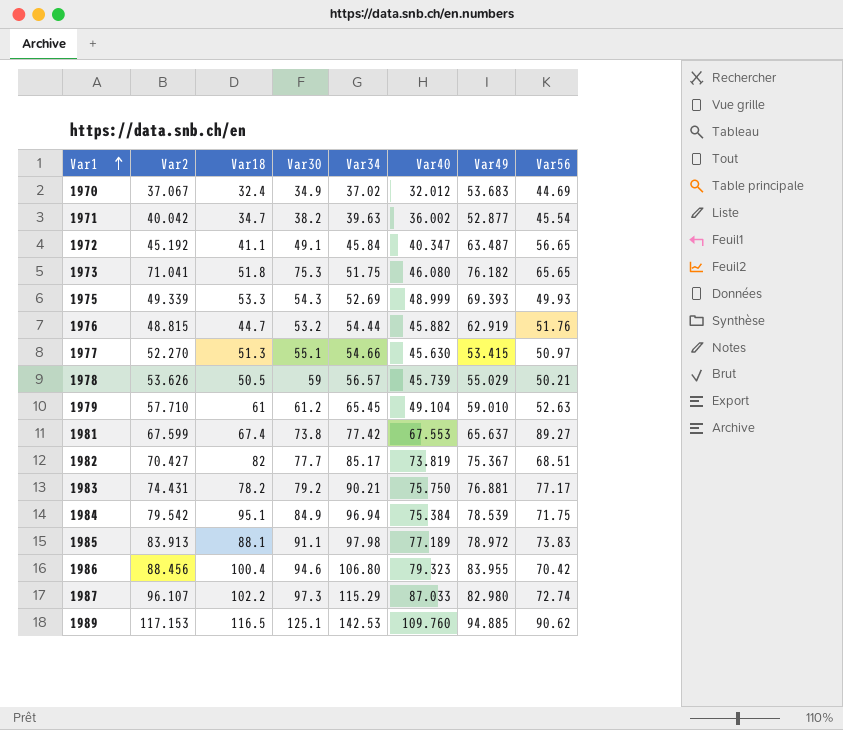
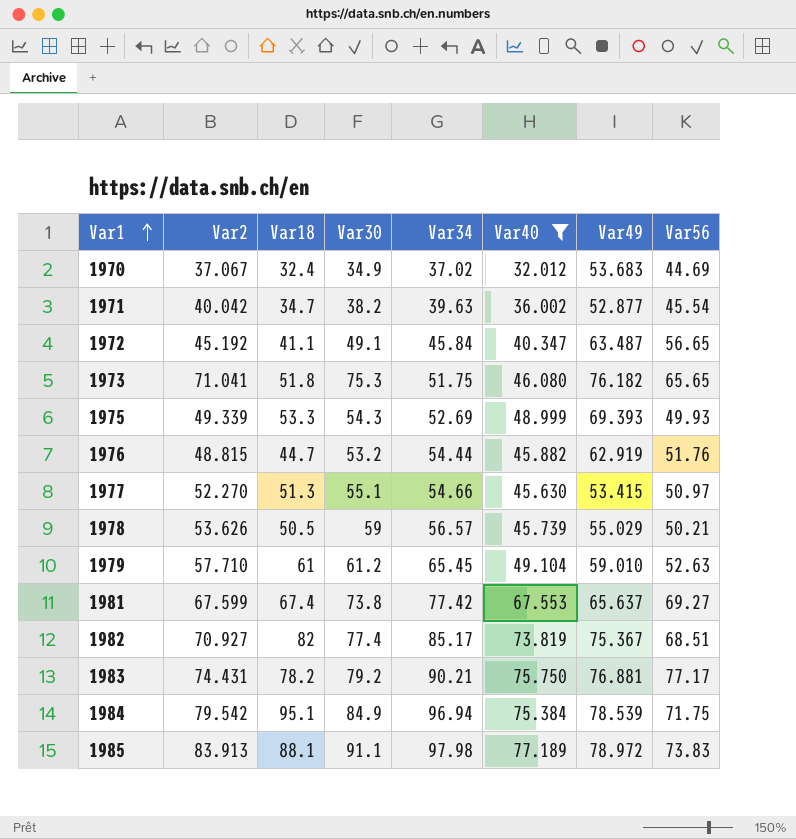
filter: none -> Var40 <= 77.189
1981 | Var56: 89.27 -> 69.27
1982 | Var2: 70.427 -> 70.927
1982 | Var30: 77.7 -> 77.4

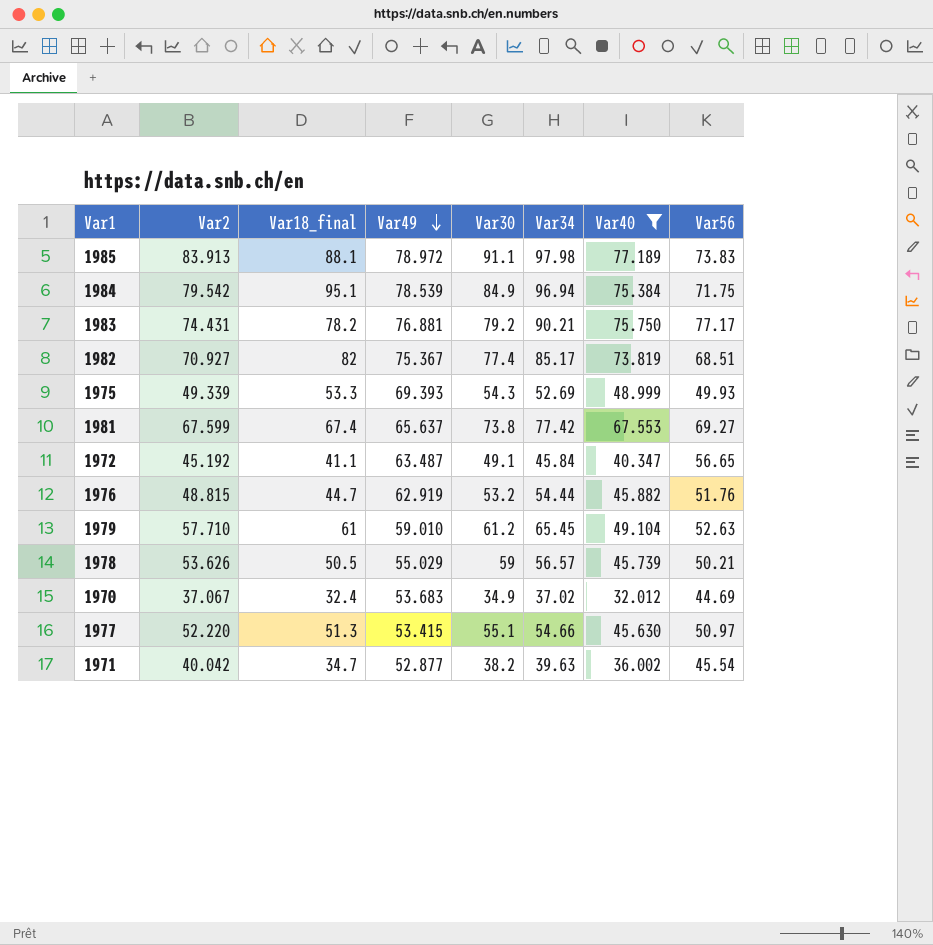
row order: Var1 ascending -> Var49 descending
column name: Var18 -> Var18_final
column Var49 | position: 7 -> 4
row 1973: 71.041 | 51.8 | 75.3 | 51.75 | 46.080 | 76.182 | 65.65 -> none
1977 | Var2: 52.270 -> 52.220

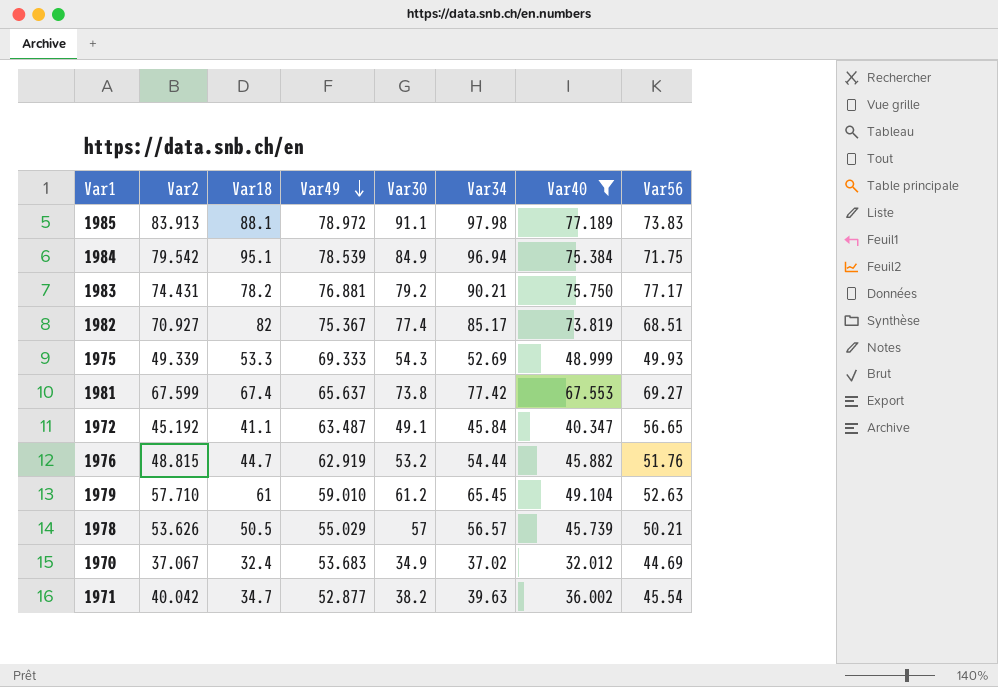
column name: Var18_final -> Var18
row 1977: 52.220 | 51.3 | 53.415 | 55.1 | 54.66 | 45.630 | 50.97 -> none
1975 | Var49: 69.393 -> 69.333
1978 | Var30: 59 -> 57

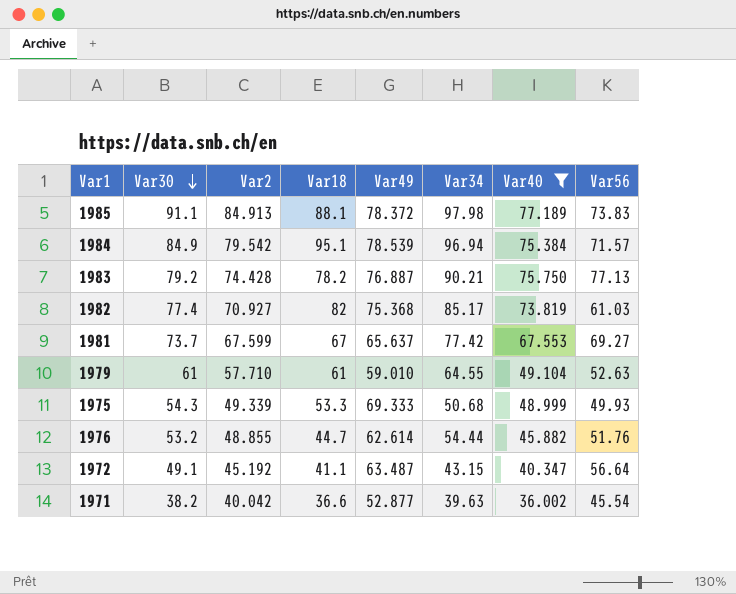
row order: Var49 descending -> Var30 descending
column Var30 | position: 5 -> 2
row 1978: 53.626 | 50.5 | 55.029 | 57 | 56.57 | 45.739 | 50.21 -> none
row 1970: 37.067 | 32.4 | 53.683 | 34.9 | 37.02 | 32.012 | 44.69 -> none
1985 | Var2: 83.913 -> 84.913
1985 | Var49: 78.972 -> 78.372
1984 | Var56: 71.75 -> 71.57
1983 | Var2: 74.431 -> 74.428
1983 | Var49: 76.881 -> 76.887
1983 | Var56: 77.17 -> 77.13
1982 | Var49: 75.367 -> 75.368
1982 | Var56: 68.51 -> 61.03
1981 | Var30: 73.8 -> 73.7
1981 | Var18: 67.4 -> 67
1979 | Var30: 61.2 -> 61
1979 | Var34: 65.45 -> 64.55
1975 | Var34: 52.69 -> 50.68
1976 | Var2: 48.815 -> 48.855
1976 | Var49: 62.919 -> 62.614
1972 | Var34: 45.84 -> 43.15
1972 | Var56: 56.65 -> 56.64
1971 | Var18: 34.7 -> 36.6

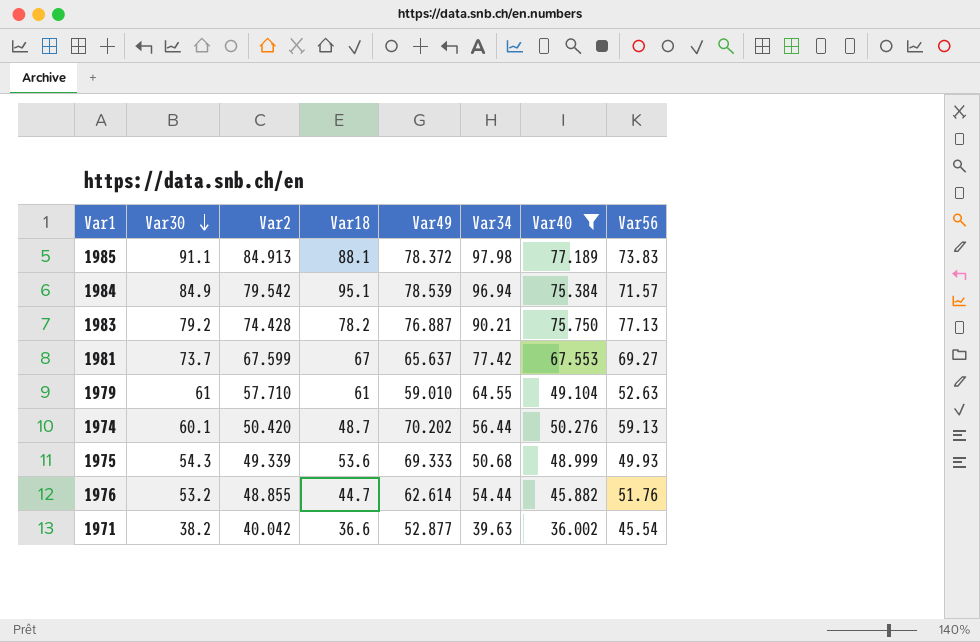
row 1982: 77.4 | 70.927 | 82 | 75.368 | 85.17 | 73.819 | 61.03 -> none
row 1972: 49.1 | 45.192 | 41.1 | 63.487 | 43.15 | 40.347 | 56.64 -> none
row 1974: none -> 60.1 | 50.420 | 48.7 | 70.202 | 56.44 | 50.276 | 59.13
1975 | Var18: 53.3 -> 53.6

